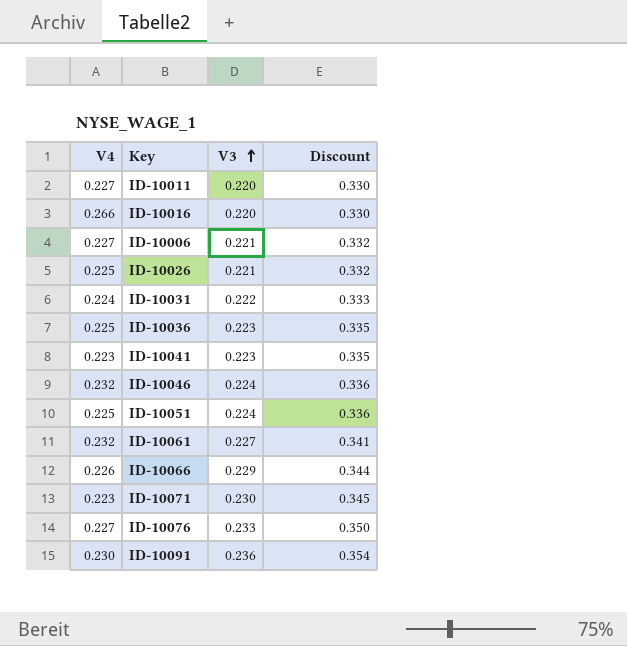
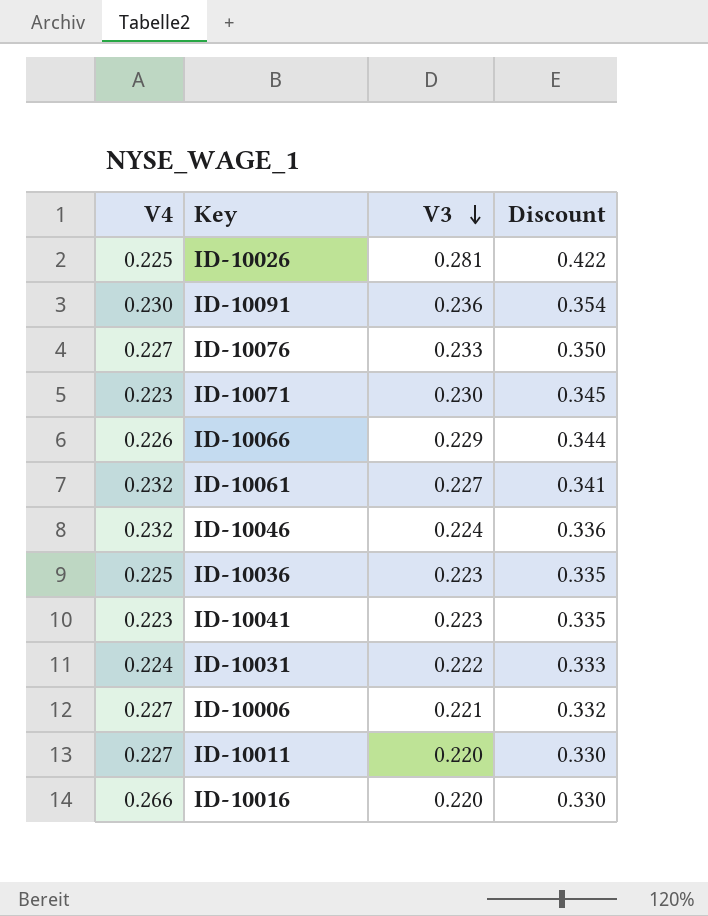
row order: V3 ascending -> V3 descending
row ID-10051: 0.225 | 0.224 | 0.336 -> none
ID-10026 | V3: 0.221 -> 0.281
ID-10026 | Discount: 0.332 -> 0.422

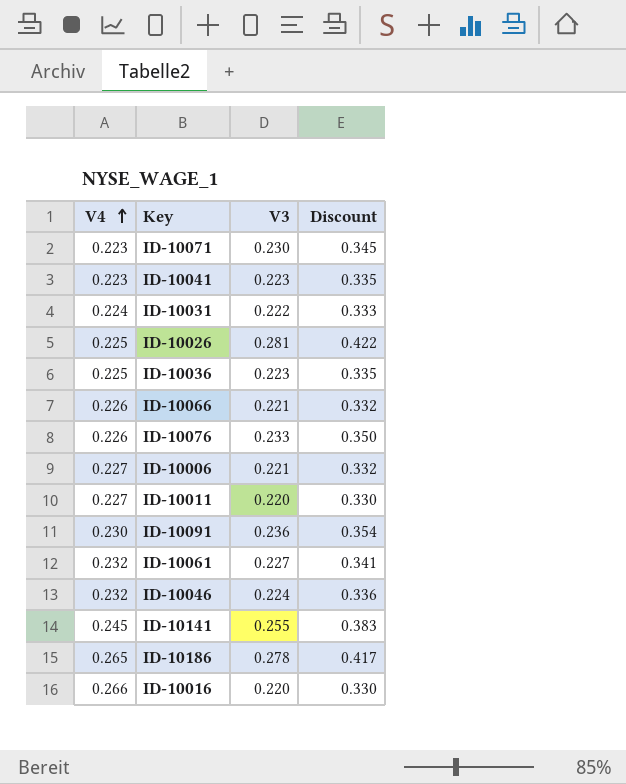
row order: V3 descending -> V4 ascending
ID-10066 | V3: 0.229 -> 0.221
ID-10066 | Discount: 0.344 -> 0.332
ID-10076 | V4: 0.227 -> 0.226
row ID-10141: none -> 0.245 | 0.255 | 0.383
row ID-10186: none -> 0.265 | 0.278 | 0.417

